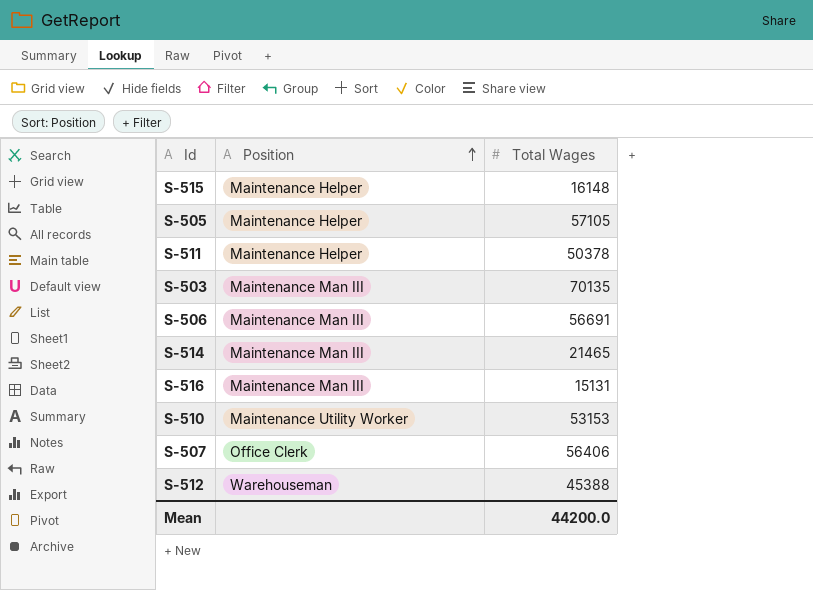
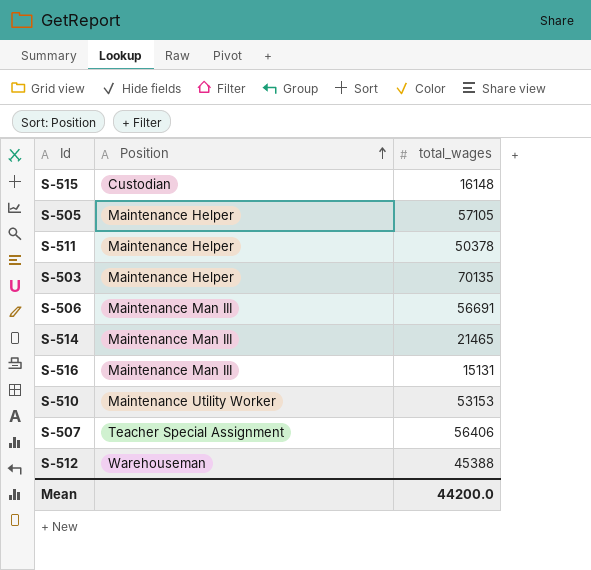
column name: Total Wages -> total_wages
S-515 | Position: Maintenance Helper -> Custodian
S-503 | Position: Maintenance Man III -> Maintenance Helper
S-507 | Position: Office Clerk -> Teacher Special Assignment

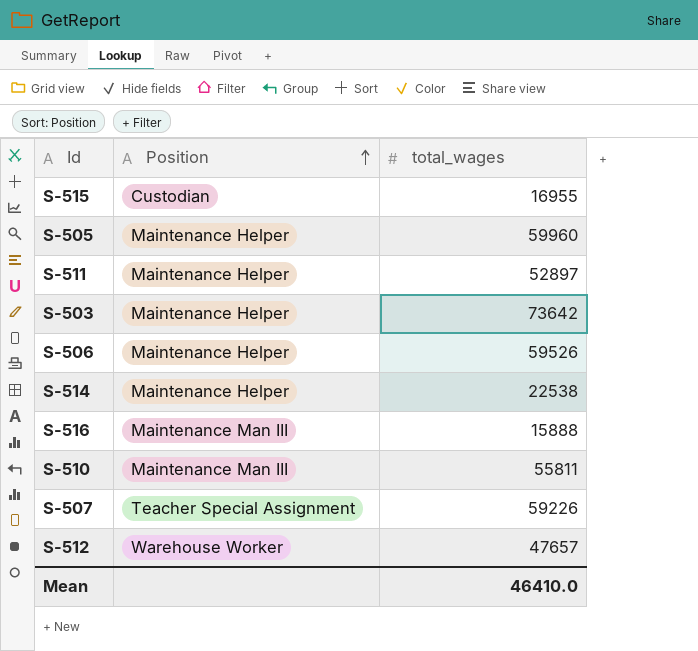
S-515 | total_wages: 16148 -> 16955
S-505 | total_wages: 57105 -> 59960
S-511 | total_wages: 50378 -> 52897
S-503 | total_wages: 70135 -> 73642
S-506 | Position: Maintenance Man III -> Maintenance Helper
S-506 | total_wages: 56691 -> 59526
S-514 | Position: Maintenance Man III -> Maintenance Helper
S-514 | total_wages: 21465 -> 22538
S-516 | total_wages: 15131 -> 15888
S-510 | Position: Maintenance Utility Worker -> Maintenance Man III
S-510 | total_wages: 53153 -> 55811
S-507 | total_wages: 56406 -> 59226
S-512 | Position: Warehouseman -> Warehouse Worker
S-512 | total_wages: 45388 -> 47657
Mean | total_wages: 44200.0 -> 46410.0

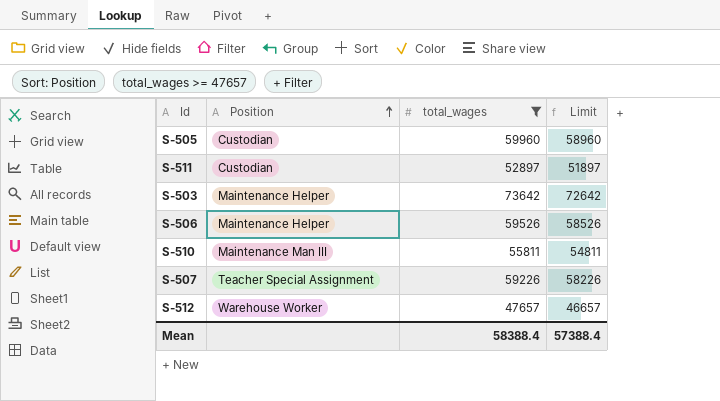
filter: none -> total_wages >= 47657
column Limit | formula: none -> [total_wages] - 1000
S-505 | Position: Maintenance Helper -> Custodian
S-511 | Position: Maintenance Helper -> Custodian
Mean | total_wages: 46410.0 -> 58388.4

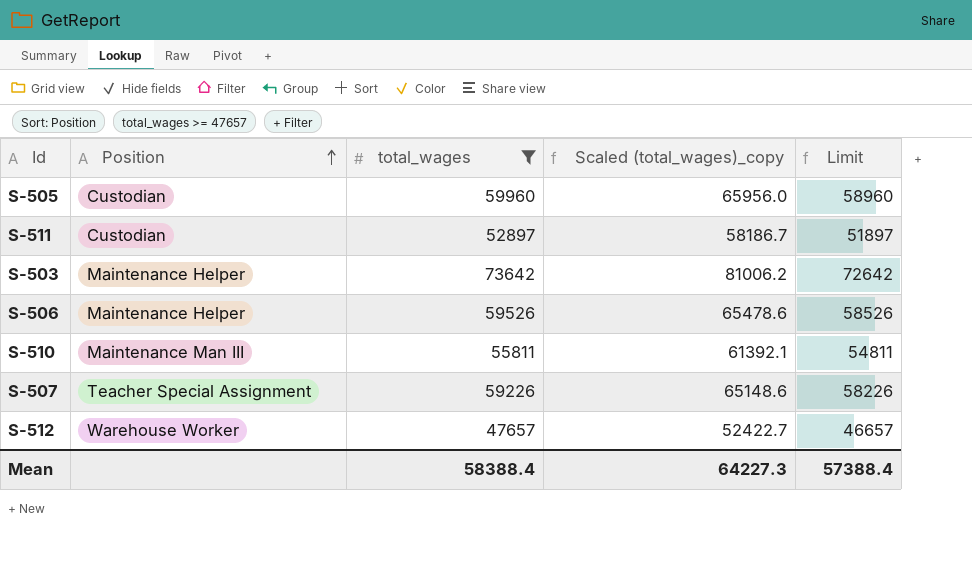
column Scaled (total_wages)_copy | formula: none -> [total_wages] * 1.1

